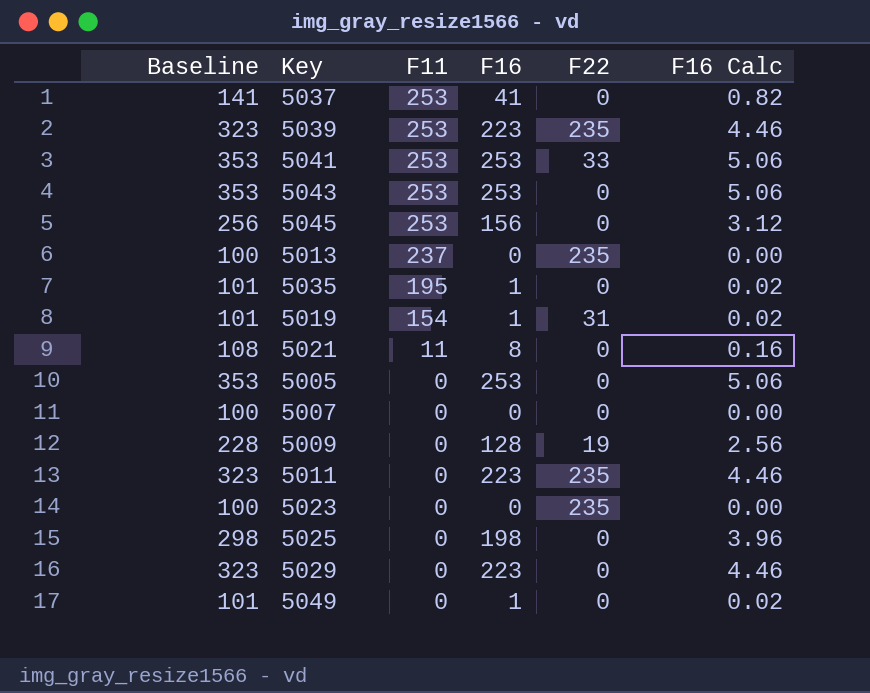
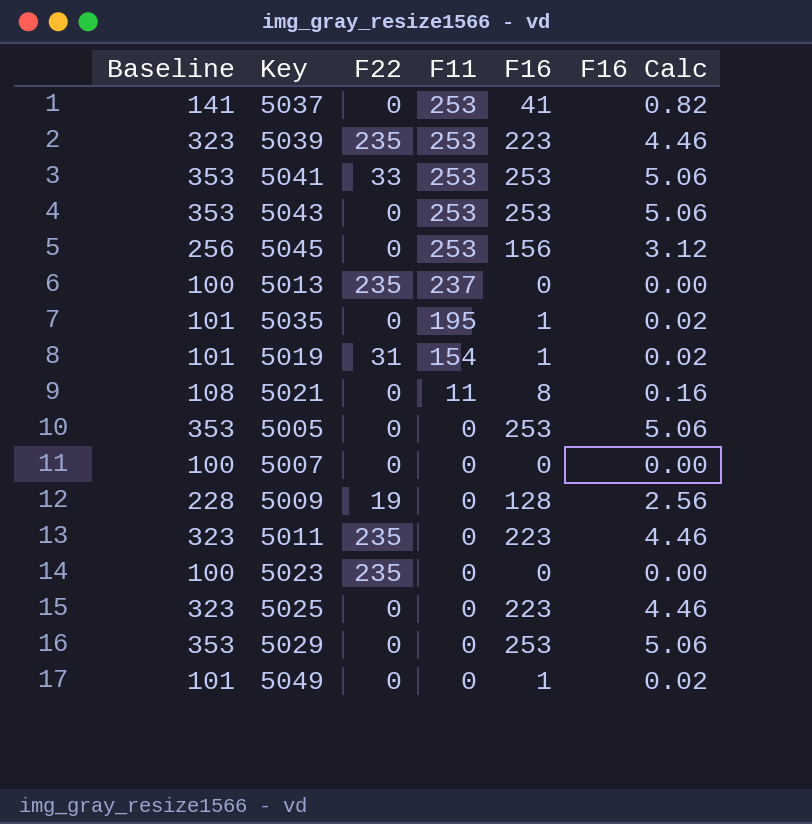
column F22 | position: 5 -> 3
5025 | Baseline: 298 -> 323
5025 | F16: 198 -> 223
5025 | F16 Calc: 3.96 -> 4.46
5029 | Baseline: 323 -> 353
5029 | F16: 223 -> 253
5029 | F16 Calc: 4.46 -> 5.06

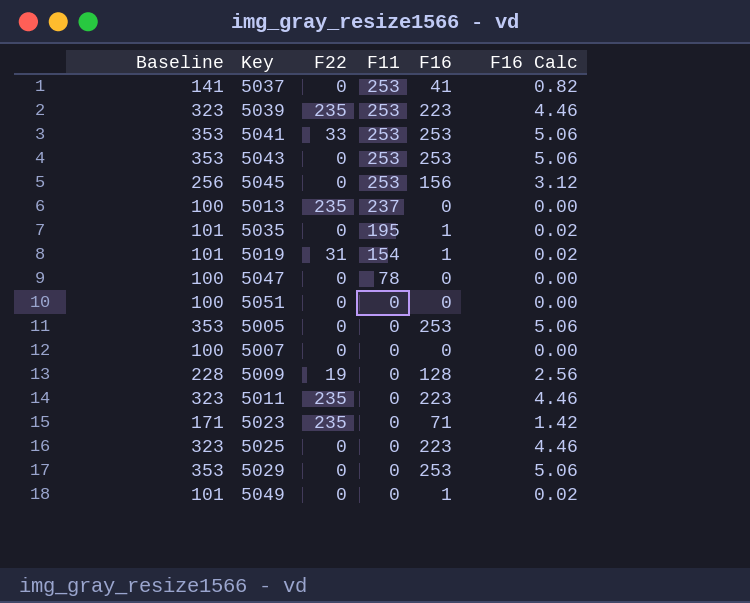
row 5021: 108 | 0 | 11 | 8 | 0.16 -> none
row 5047: none -> 100 | 0 | 78 | 0 | 0.00
row 5051: none -> 100 | 0 | 0 | 0 | 0.00
5023 | Baseline: 100 -> 171
5023 | F16: 0 -> 71
5023 | F16 Calc: 0.00 -> 1.42

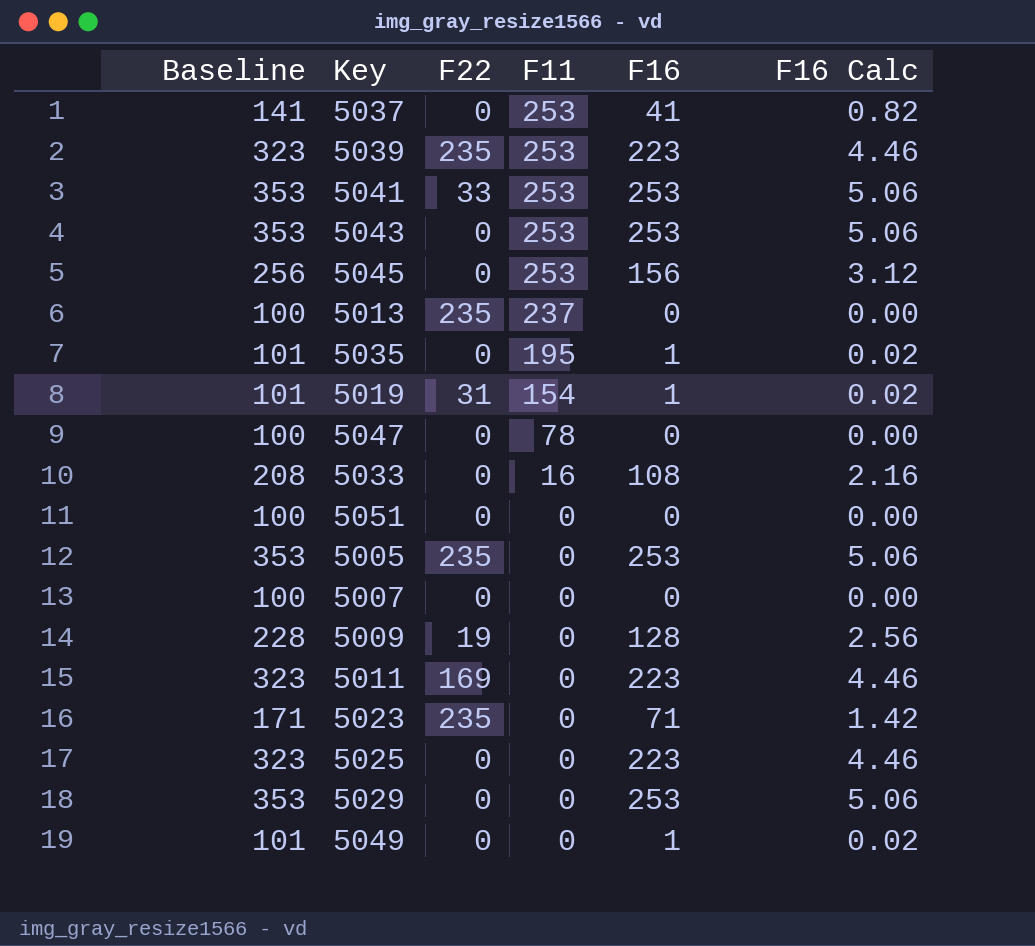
row 5033: none -> 208 | 0 | 16 | 108 | 2.16
5005 | F22: 0 -> 235
5011 | F22: 235 -> 169

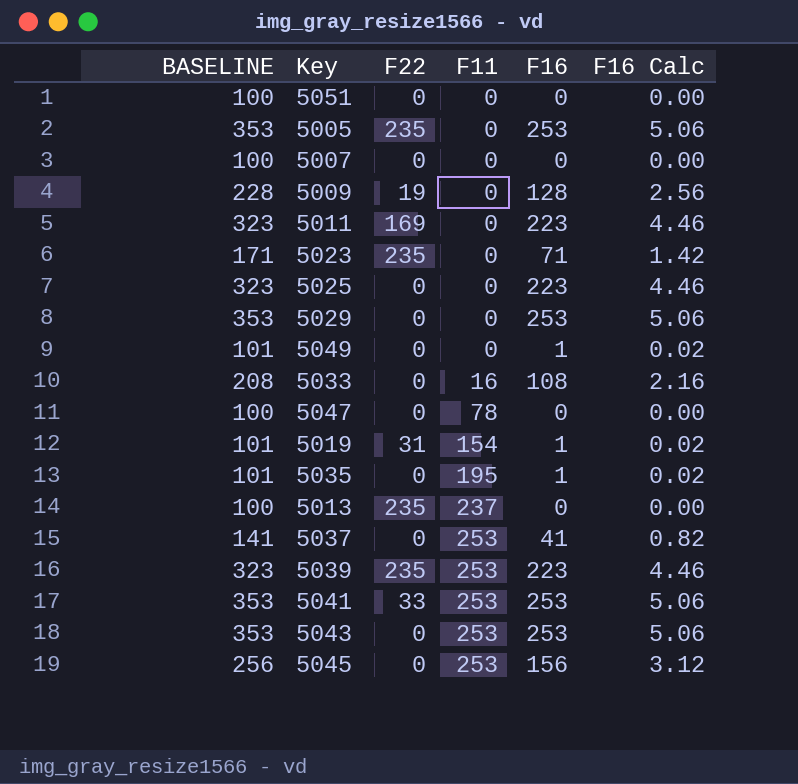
row order: F11 descending -> F11 ascending
column name: Baseline -> BASELINE

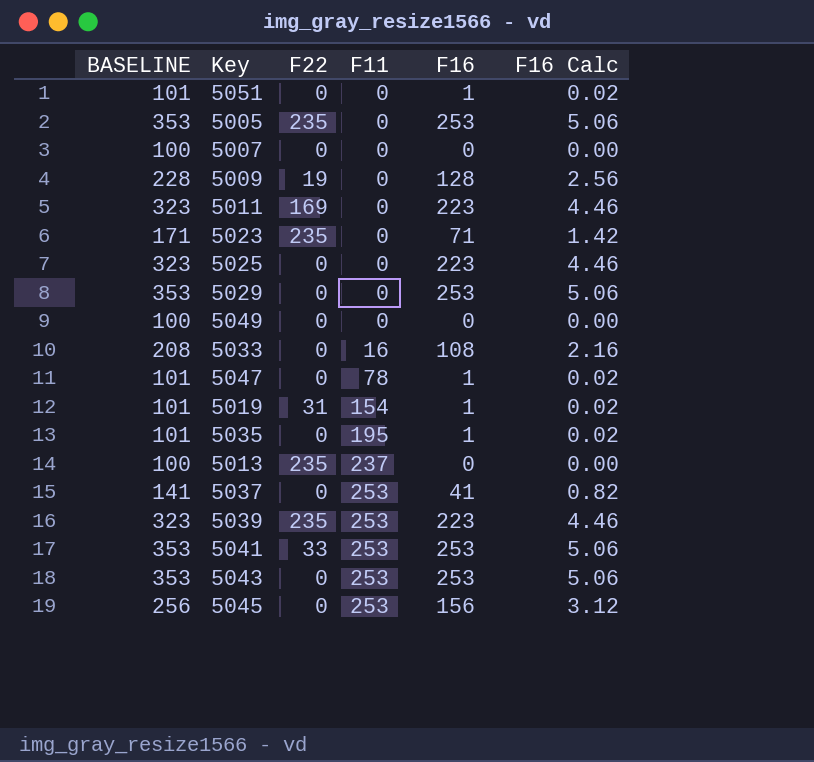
5051 | BASELINE: 100 -> 101
5051 | F16: 0 -> 1
5051 | F16 Calc: 0.00 -> 0.02
5049 | BASELINE: 101 -> 100
5049 | F16: 1 -> 0
5049 | F16 Calc: 0.02 -> 0.00
5047 | BASELINE: 100 -> 101
5047 | F16: 0 -> 1
5047 | F16 Calc: 0.00 -> 0.02

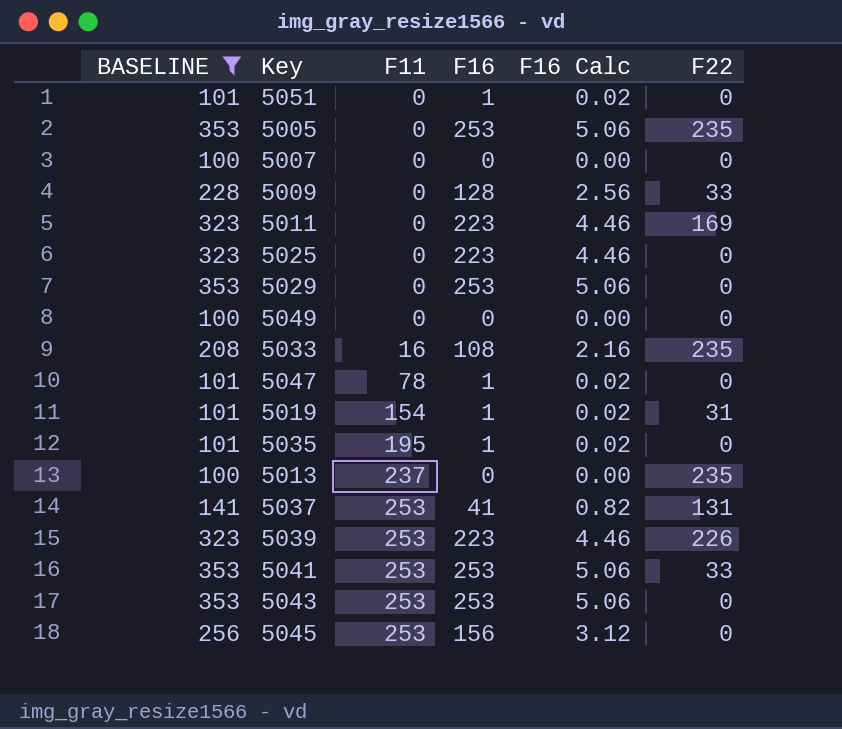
filter: none -> BASELINE != 171
column F22 | position: 3 -> 6
5009 | F22: 19 -> 33
5033 | F22: 0 -> 235
5037 | F22: 0 -> 131
5039 | F22: 235 -> 226

